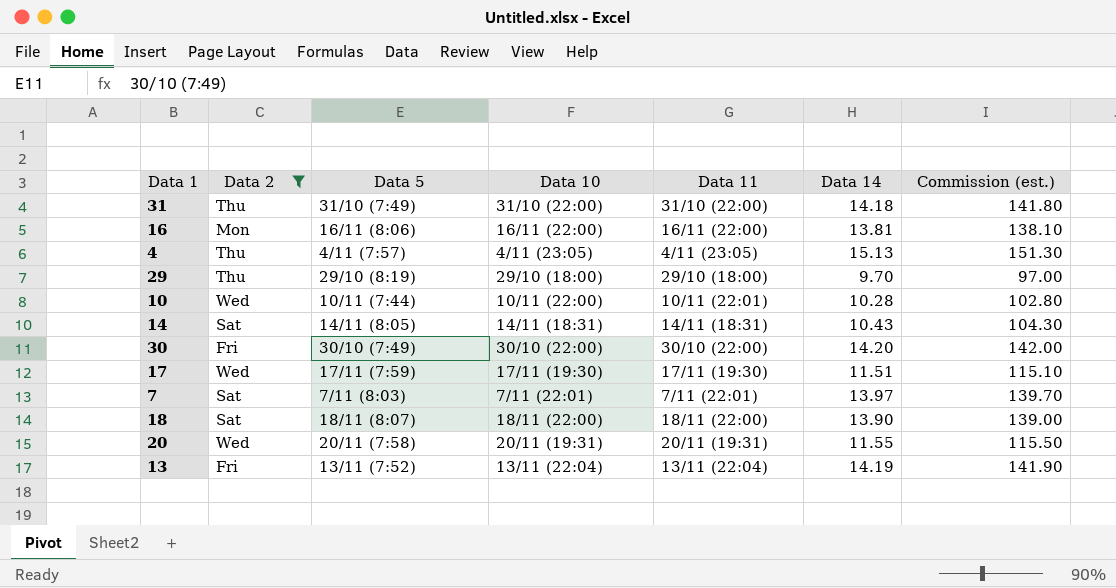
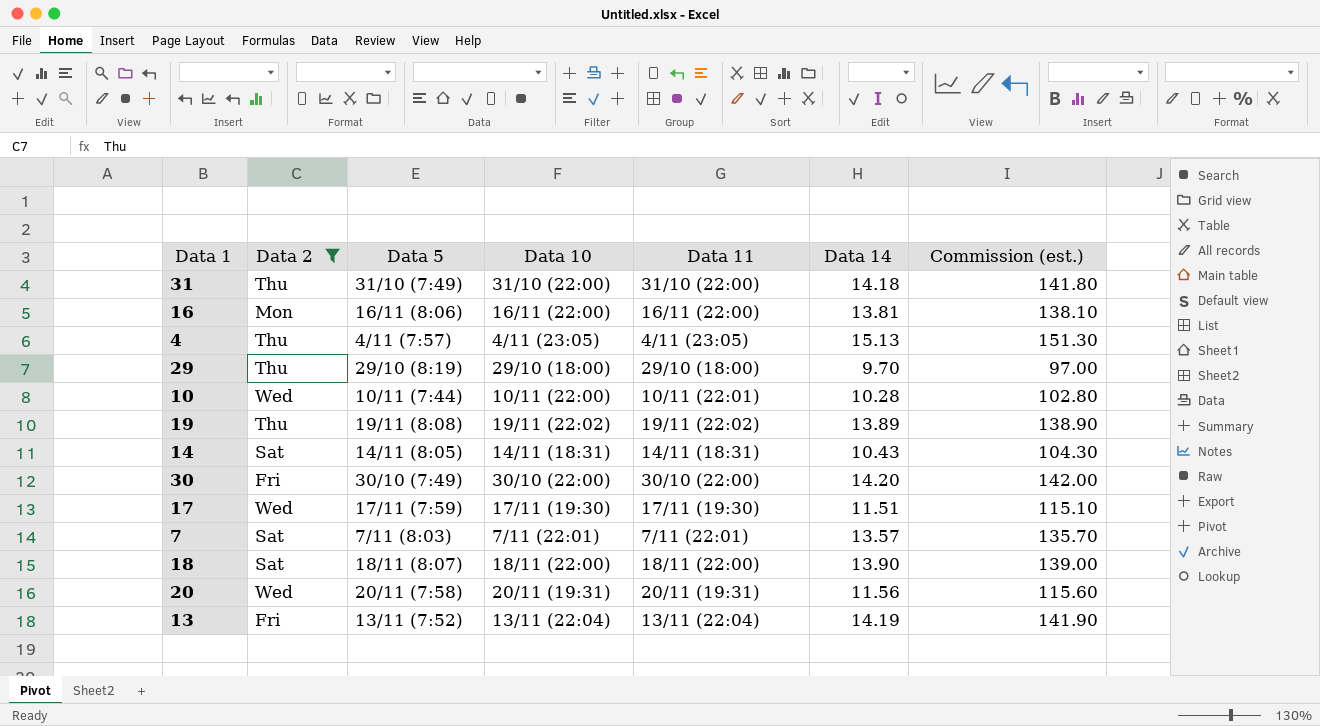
row 19: none -> Thu | 19/11 (8:08) | 19/11 (22:02) | 19/11 (22:02) | 13.89 | 138.90
7 | Data 14: 13.97 -> 13.57
7 | Commission (est.): 139.70 -> 135.70
20 | Data 14: 11.55 -> 11.56
20 | Commission (est.): 115.50 -> 115.60

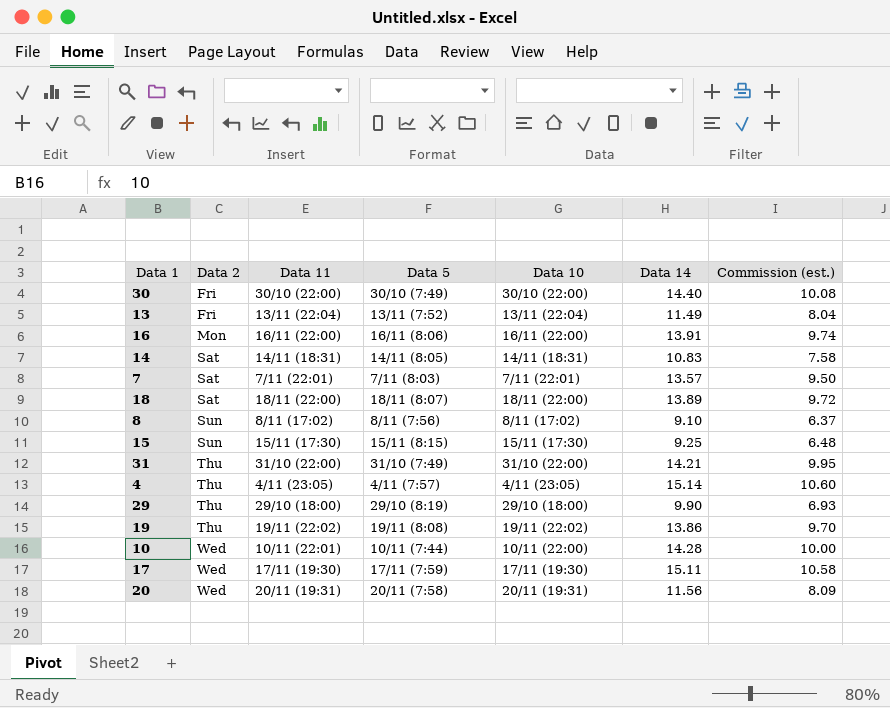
filter: Data 2 != Sun -> none
row order: none -> Data 2 ascending
column Data 11 | position: 5 -> 3
column Commission (est.) | formula: [Data 14] * 10 -> [Data 14] * 0.7
30 | Data 14: 14.20 -> 14.40
13 | Data 14: 14.19 -> 11.49
16 | Data 14: 13.81 -> 13.91
14 | Data 14: 10.43 -> 10.83
18 | Data 14: 13.90 -> 13.89
31 | Data 14: 14.18 -> 14.21
4 | Data 14: 15.13 -> 15.14
29 | Data 14: 9.70 -> 9.90
19 | Data 14: 13.89 -> 13.86
10 | Data 14: 10.28 -> 14.28
17 | Data 14: 11.51 -> 15.11

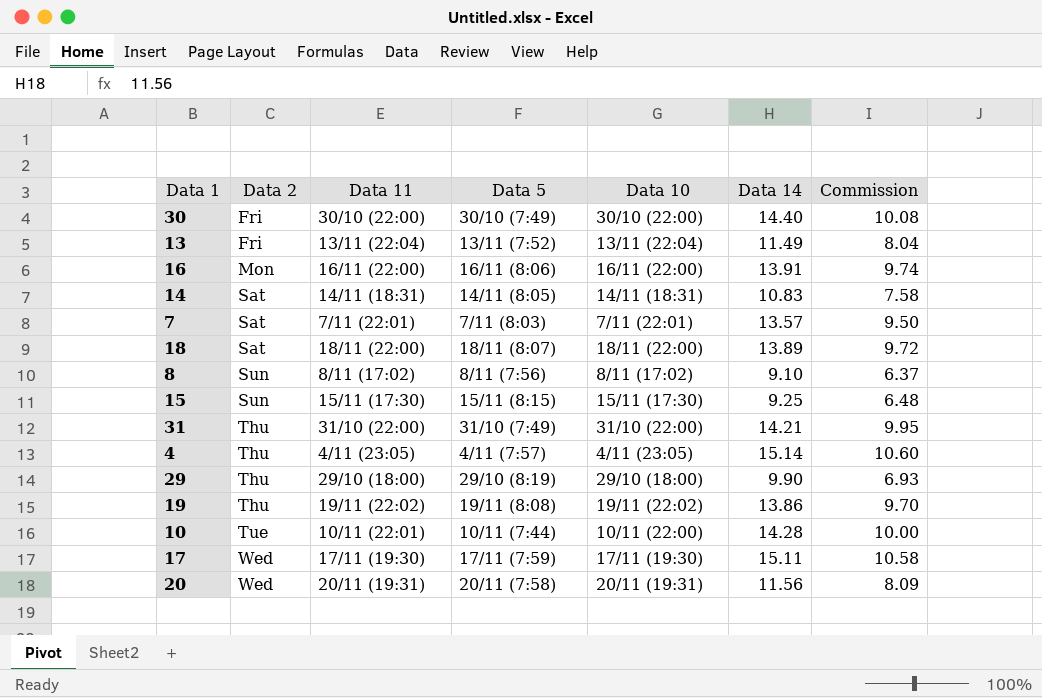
column name: Commission (est.) -> Commission
10 | Data 2: Wed -> Tue

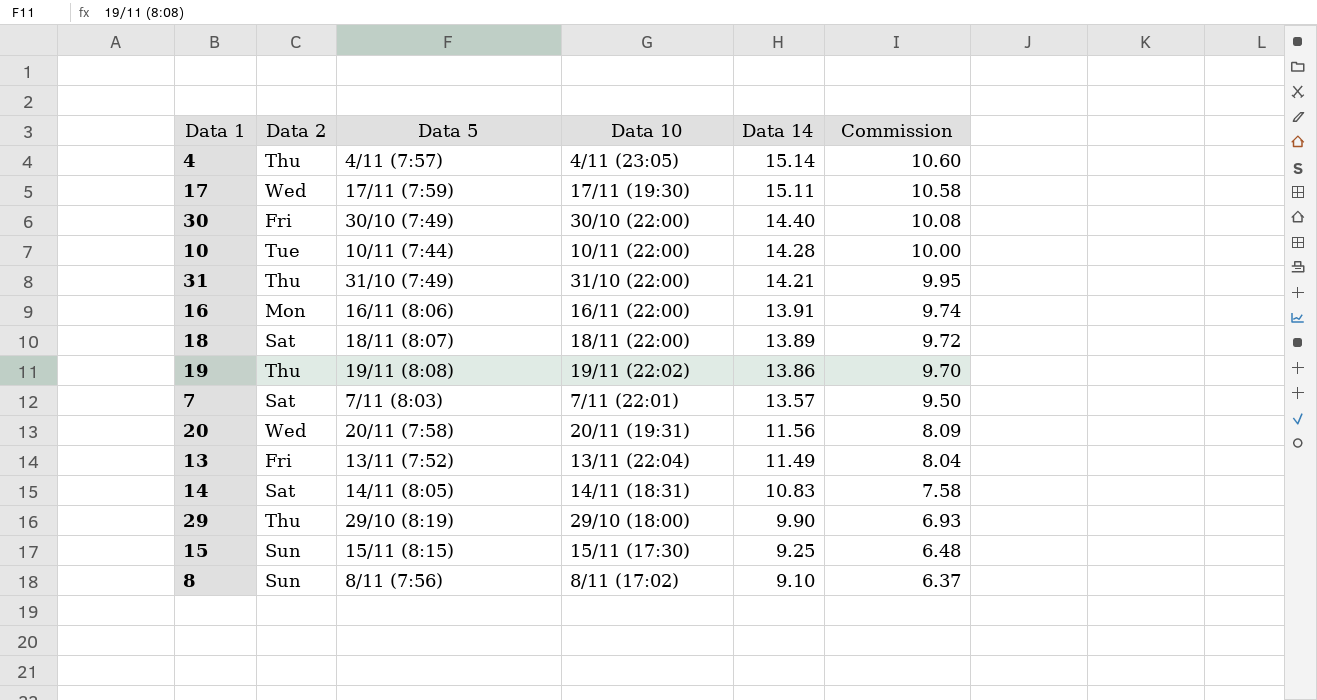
row order: Data 2 ascending -> Data 14 descending
column Data 11 | position: 3 -> none

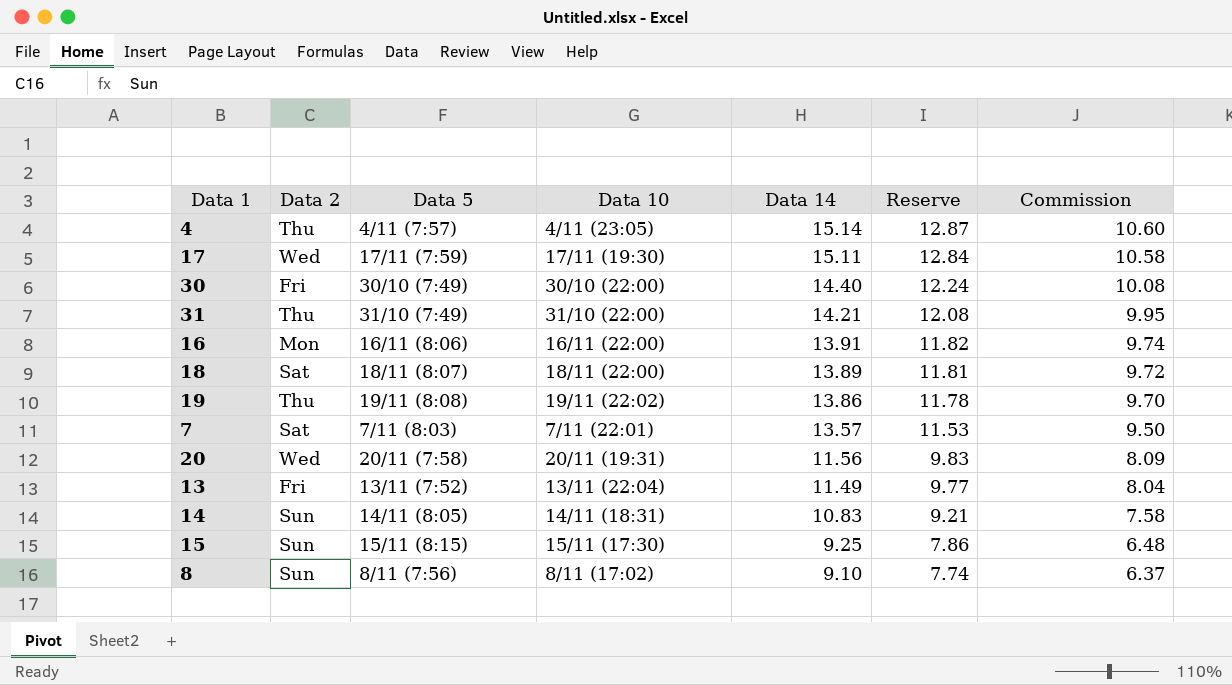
column Reserve | formula: none -> [Data 14] * 0.85
row 10: Tue | 10/11 (7:44) | 10/11 (22:00) | 14.28 | 10.00 -> none
row 29: Thu | 29/10 (8:19) | 29/10 (18:00) | 9.90 | 6.93 -> none
14 | Data 2: Sat -> Sun

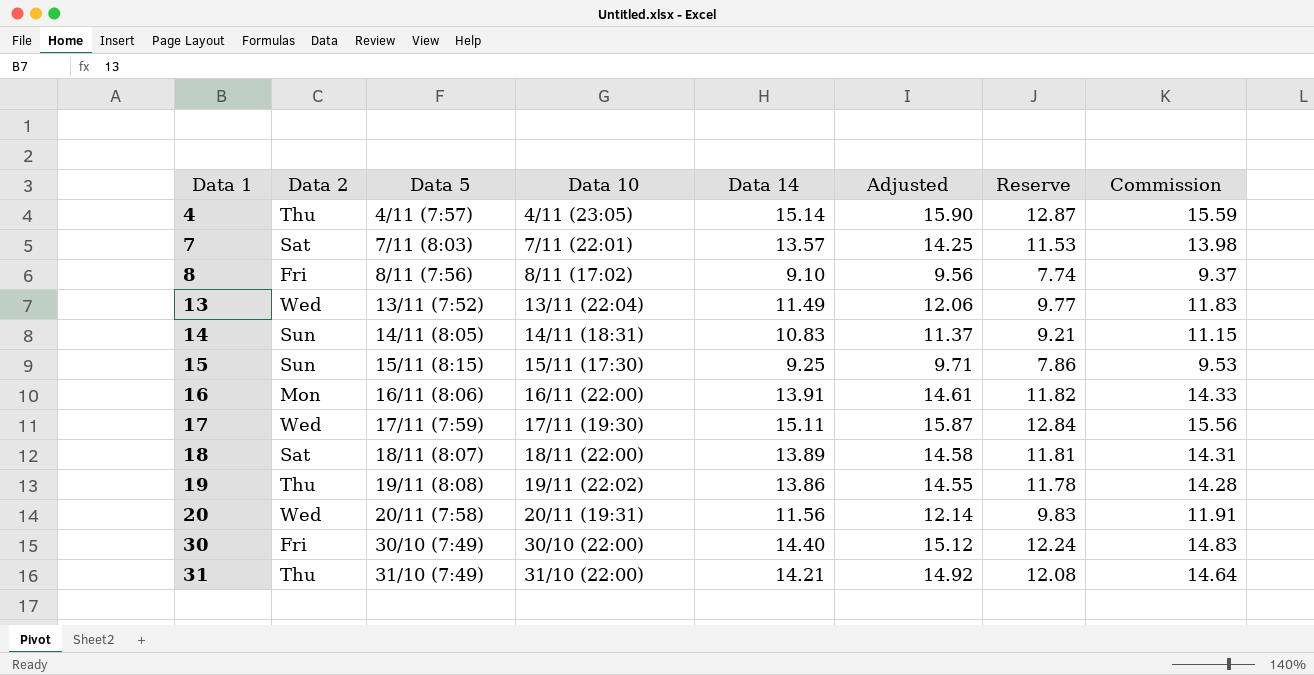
row order: Data 14 descending -> Data 1 ascending
column Adjusted | formula: none -> [Data 14] * 1.05
column Commission | formula: [Data 14] * 0.7 -> [Data 14] * 1.03
8 | Data 2: Sun -> Fri
13 | Data 2: Fri -> Wed

